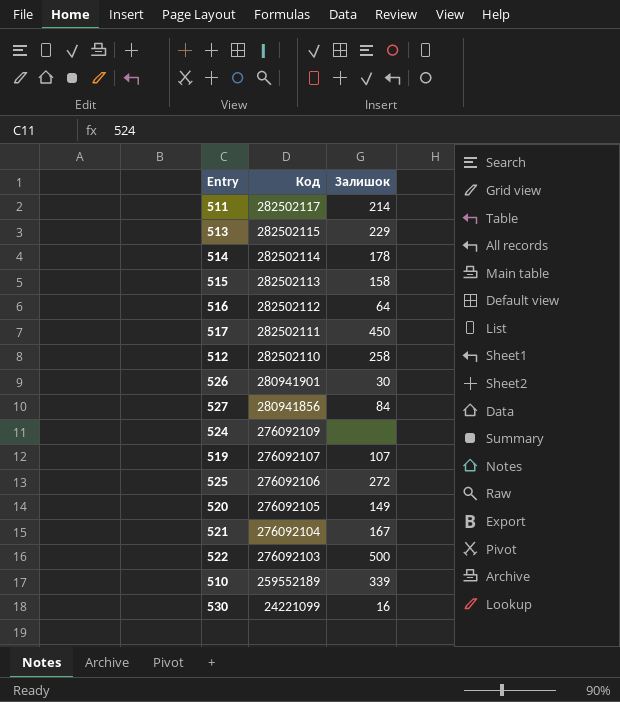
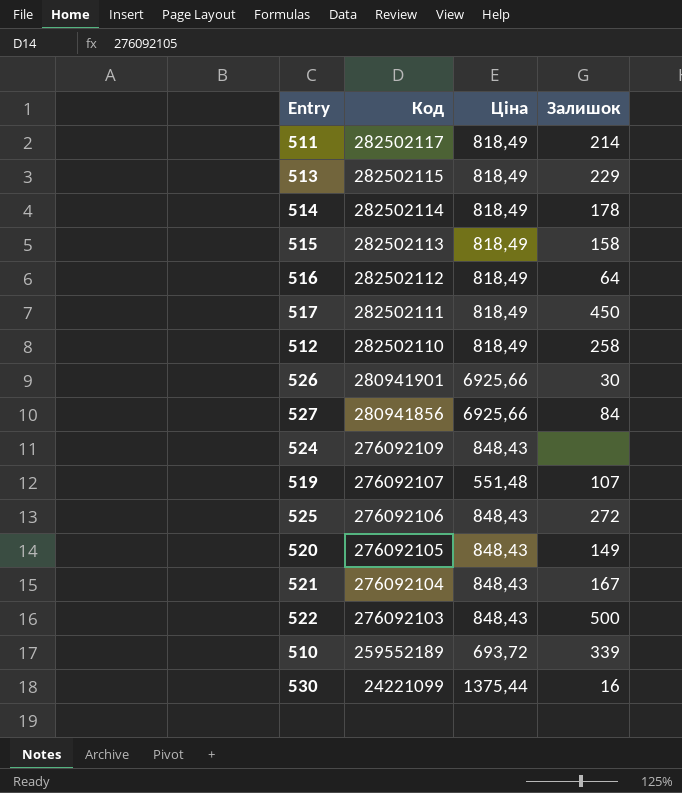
column Ціна | position: none -> 3

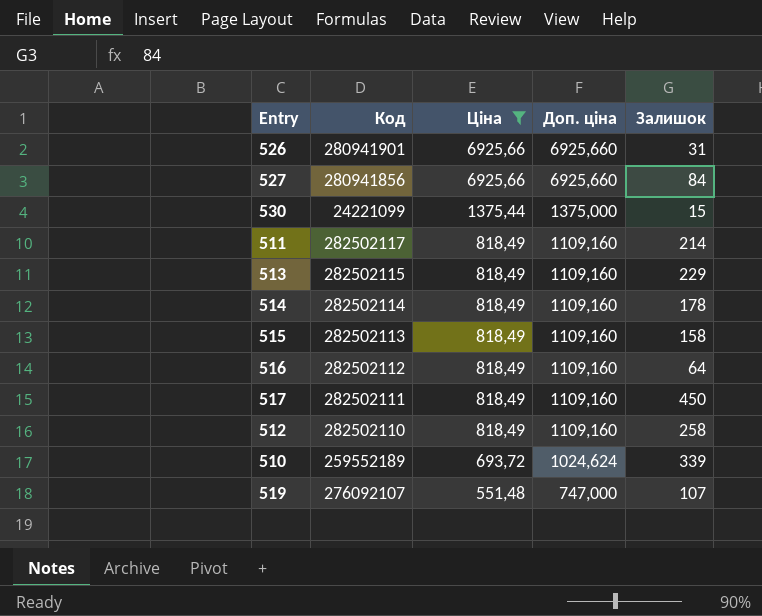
filter: none -> Ціна != 848,43
row order: Код descending -> Ціна descending
column Доп. ціна | position: none -> 4
526 | Залишок: 30 -> 31
530 | Залишок: 16 -> 15

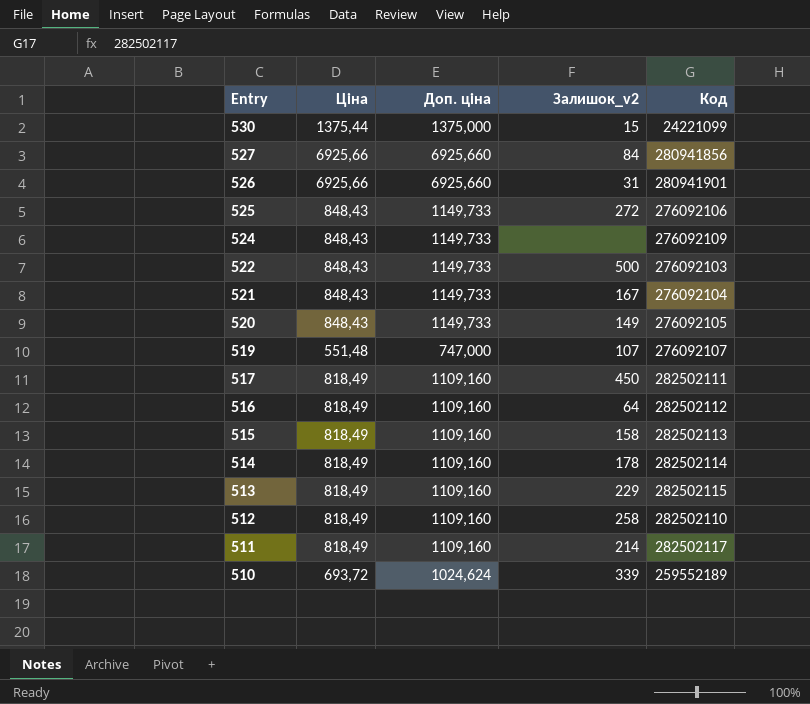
filter: Ціна != 848,43 -> none
row order: Ціна descending -> Entry descending
column name: Залишок -> Залишок_v2
column Код | position: 2 -> 5

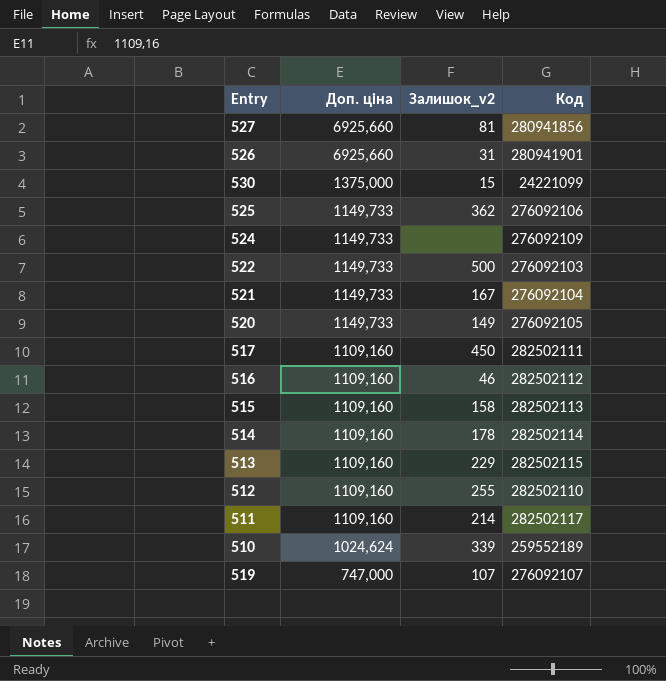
row order: Entry descending -> Доп. ціна descending
column Ціна | position: 2 -> none
527 | Залишок_v2: 84 -> 81
525 | Залишок_v2: 272 -> 362
516 | Залишок_v2: 64 -> 46
512 | Залишок_v2: 258 -> 255

